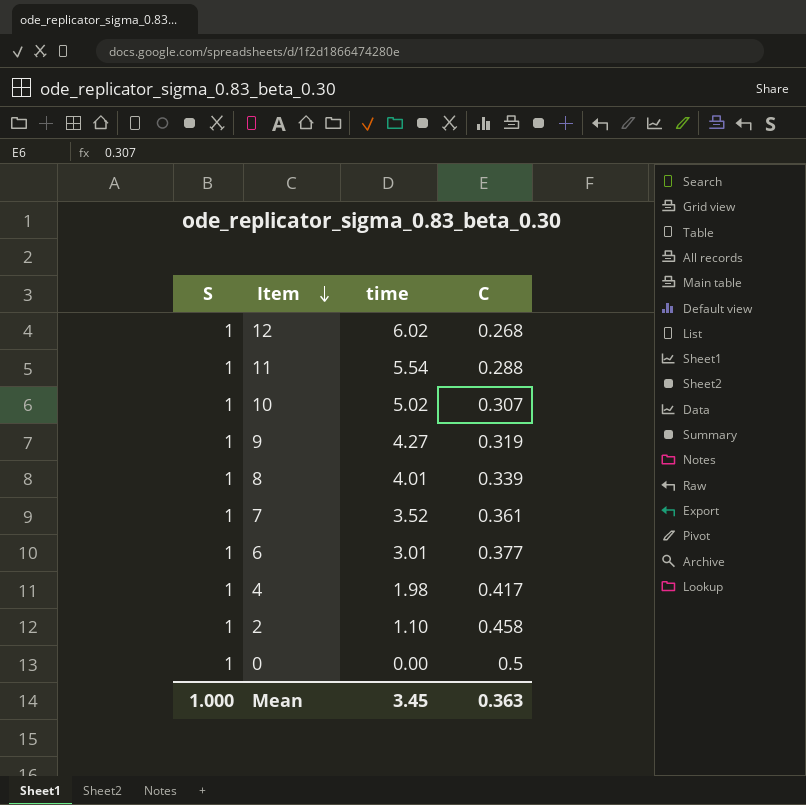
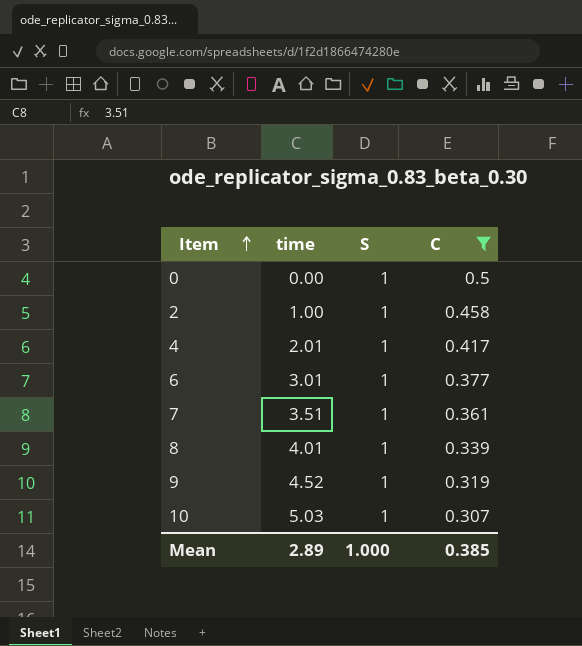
filter: none -> C >= 0.307
row order: Item descending -> Item ascending
column S | position: 1 -> 3
2 | time: 1.10 -> 1.00
4 | time: 1.98 -> 2.01
7 | time: 3.52 -> 3.51
9 | time: 4.27 -> 4.52
10 | time: 5.02 -> 5.03
Mean | time: 3.45 -> 2.89
Mean | C: 0.363 -> 0.385

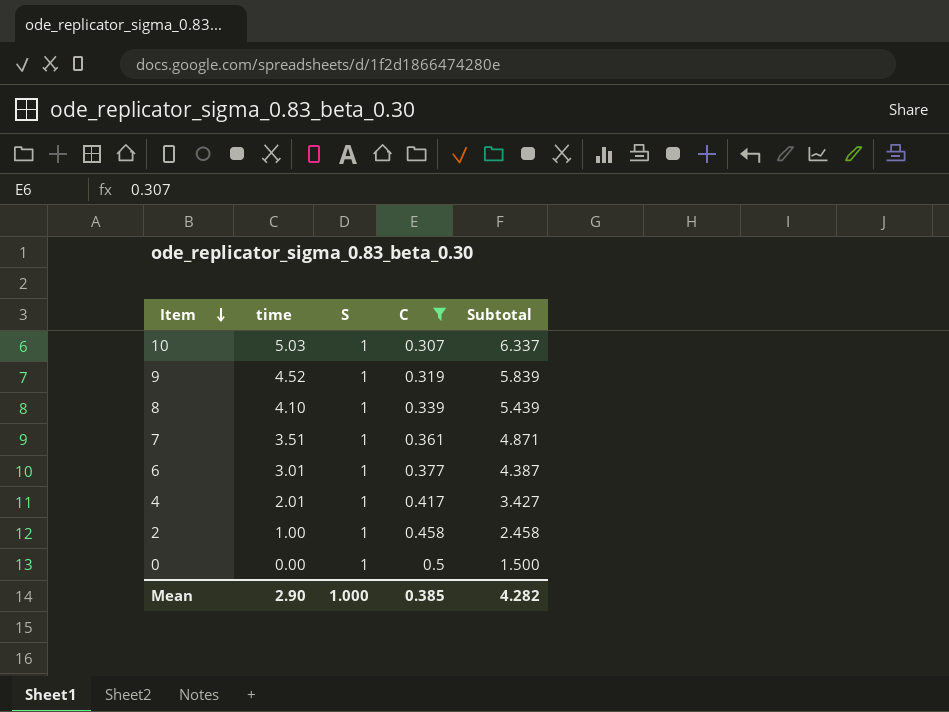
row order: Item ascending -> Item descending
column Subtotal | formula: none -> [time] + [S] + [C]
8 | time: 4.01 -> 4.10
Mean | time: 2.89 -> 2.90

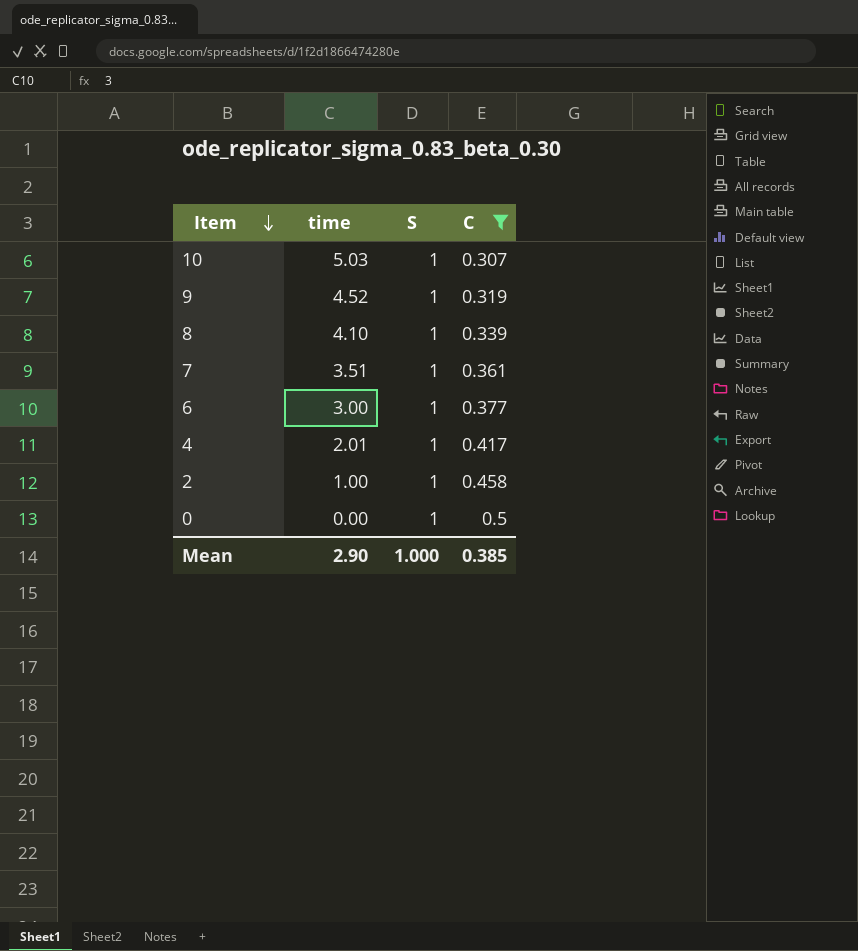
column Subtotal | formula: [time] + [S] + [C] -> none
6 | time: 3.01 -> 3.00

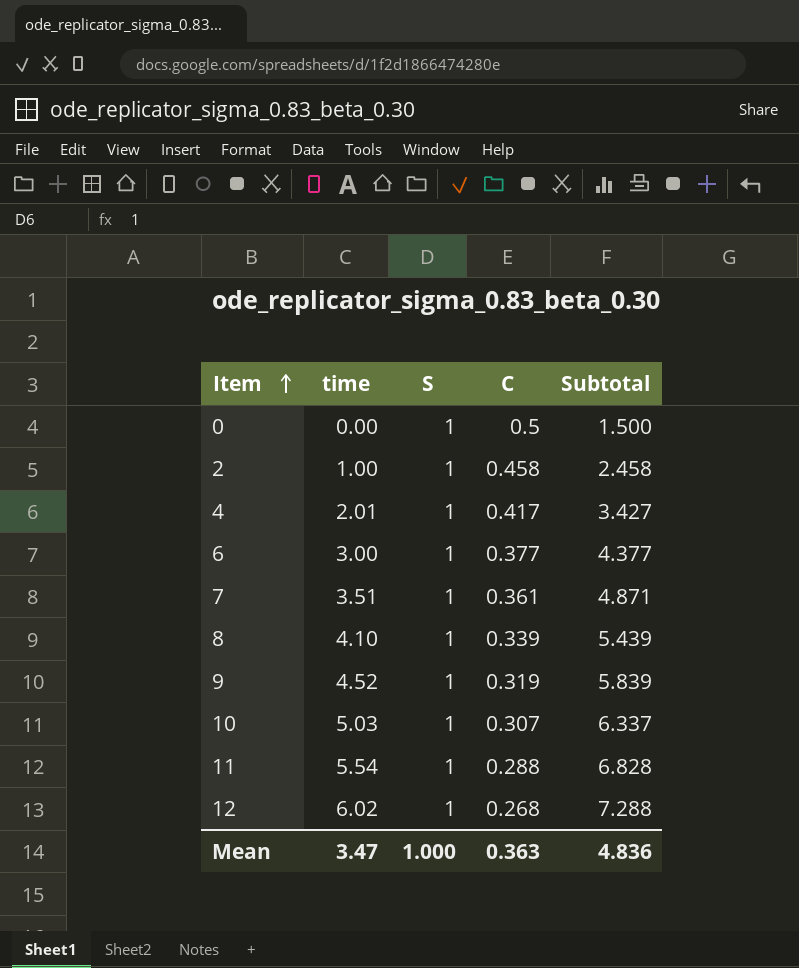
filter: C >= 0.307 -> none
row order: Item descending -> Item ascending
column Subtotal | formula: none -> [time] + [S] + [C]
Mean | time: 2.90 -> 3.47
Mean | C: 0.385 -> 0.363

